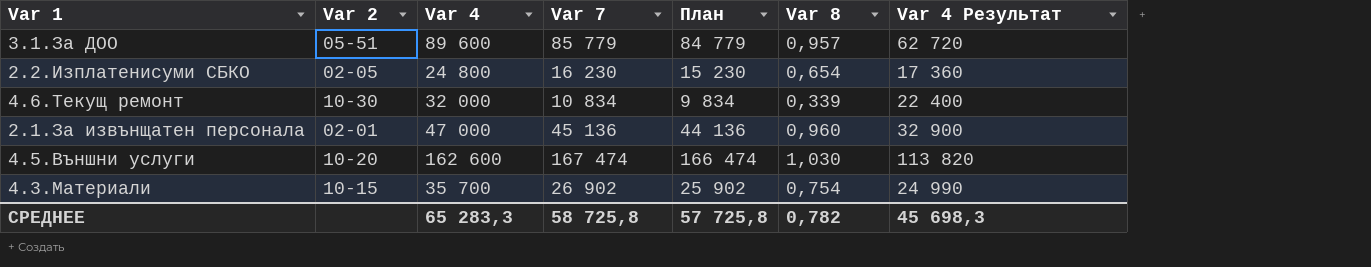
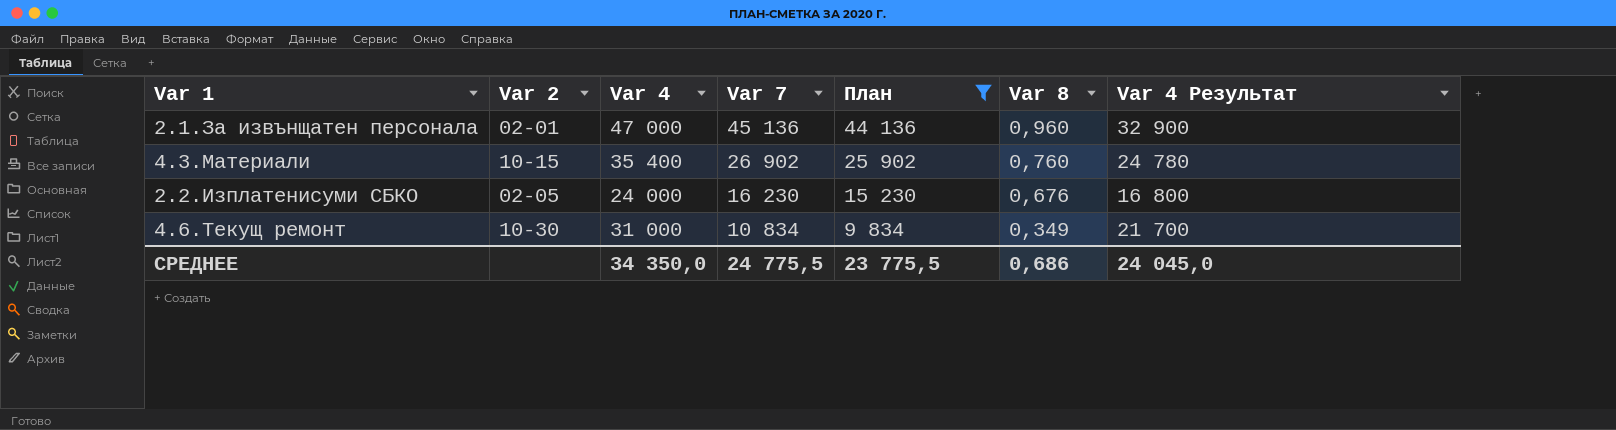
filter: none -> План <= 44 136
row order: none -> Var 7 descending
4.3.Материали | Var 4: 35 700 -> 35 400
4.3.Материали | Var 8: 0,754 -> 0,760
4.3.Материали | Var 4 Результат: 24 990 -> 24 780
2.2.Изплатенисуми СБКО | Var 4: 24 800 -> 24 000
2.2.Изплатенисуми СБКО | Var 8: 0,654 -> 0,676
2.2.Изплатенисуми СБКО | Var 4 Результат: 17 360 -> 16 800
4.6.Текущ ремонт | Var 4: 32 000 -> 31 000
4.6.Текущ ремонт | Var 8: 0,339 -> 0,349
4.6.Текущ ремонт | Var 4 Результат: 22 400 -> 21 700
СРЕДНЕЕ | Var 4: 65 283,3 -> 34 350,0
СРЕДНЕЕ | Var 7: 58 725,8 -> 24 775,5
СРЕДНЕЕ | План: 57 725,8 -> 23 775,5
СРЕДНЕЕ | Var 8: 0,782 -> 0,686
СРЕДНЕЕ | Var 4 Результат: 45 698,3 -> 24 045,0

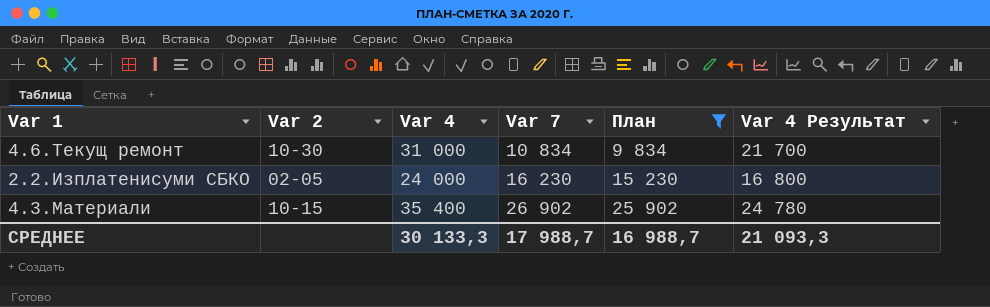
row order: Var 7 descending -> Var 7 ascending
column Var 8 | formula: [Var 7] / [Var 4] -> none
row 2.1.За извънщатен персонала: 02-01 | 47 000 | 45 136 | 44 136 | 0,960 | 32 900 -> none
СРЕДНЕЕ | Var 4: 34 350,0 -> 30 133,3
СРЕДНЕЕ | Var 7: 24 775,5 -> 17 988,7
СРЕДНЕЕ | План: 23 775,5 -> 16 988,7
СРЕДНЕЕ | Var 4 Результат: 24 045,0 -> 21 093,3

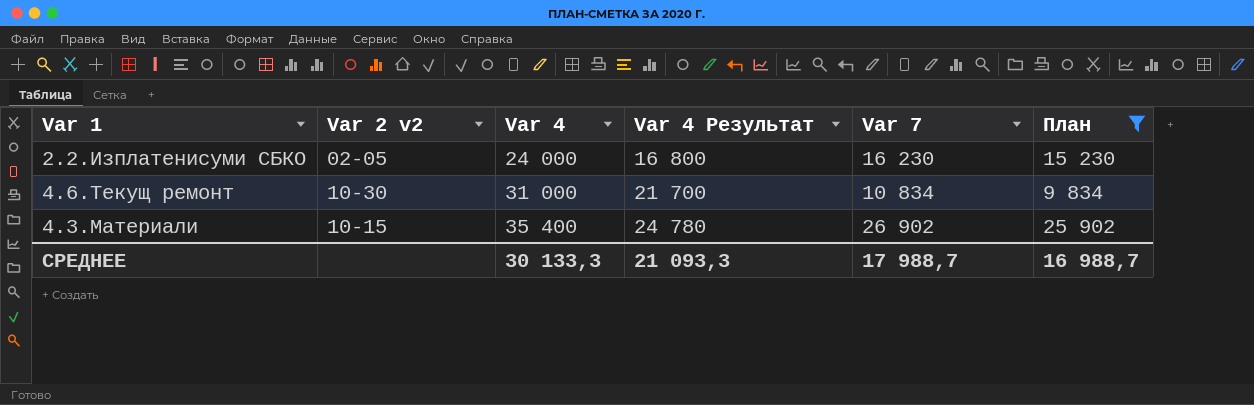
row order: Var 7 ascending -> Var 4 ascending
column name: Var 2 -> Var 2 v2
column Var 4 Результат | position: 6 -> 4

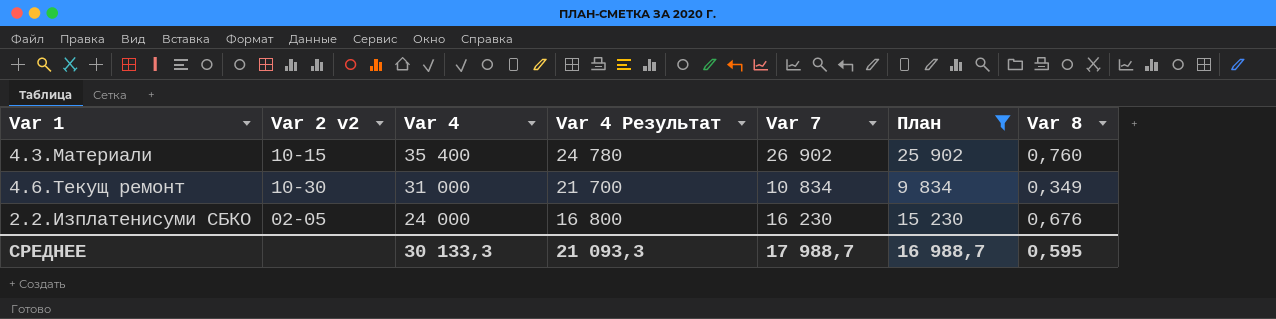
row order: Var 4 ascending -> Var 4 descending
column Var 8 | formula: none -> [Var 7] / [Var 4]

